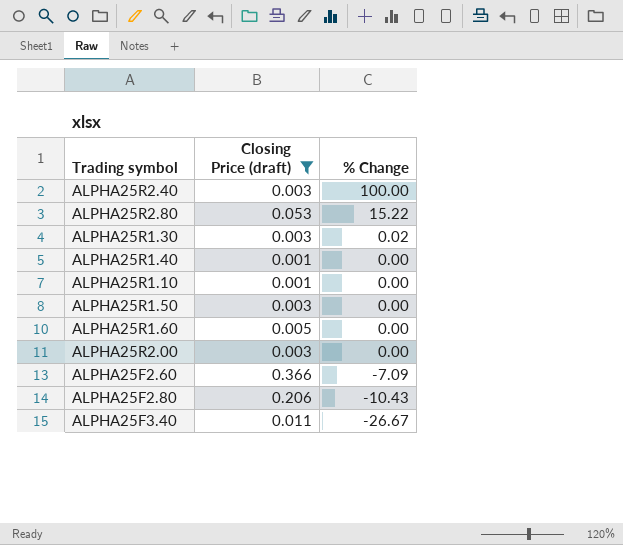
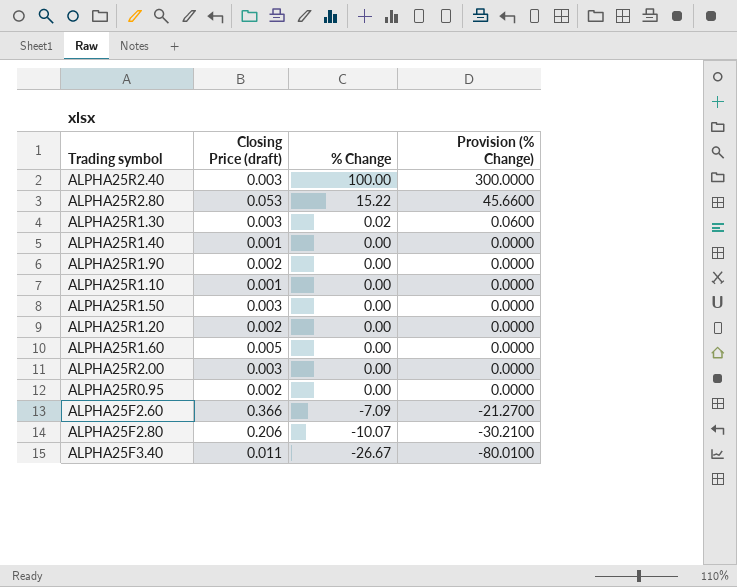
filter: Closing Price (draft) != 0.002 -> none
column Provision (% Change) | formula: none -> [% Change] * 3
ALPHA25F2.80 | % Change: -10.43 -> -10.07

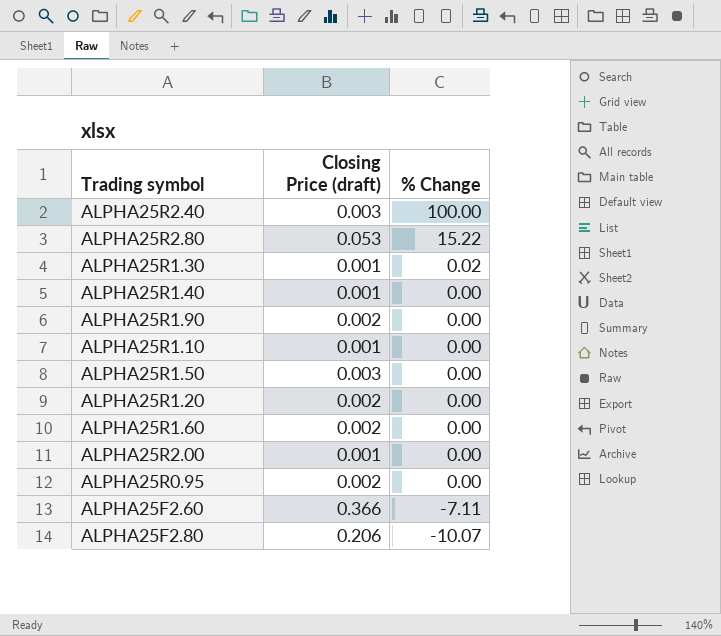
column Provision (% Change) | formula: [% Change] * 3 -> none
row ALPHA25F3.40: 0.011 | -26.67 | -80.0100 -> none
ALPHA25R1.30 | Closing Price (draft): 0.003 -> 0.001
ALPHA25R1.60 | Closing Price (draft): 0.005 -> 0.002
ALPHA25R2.00 | Closing Price (draft): 0.003 -> 0.001
ALPHA25F2.60 | % Change: -7.09 -> -7.11

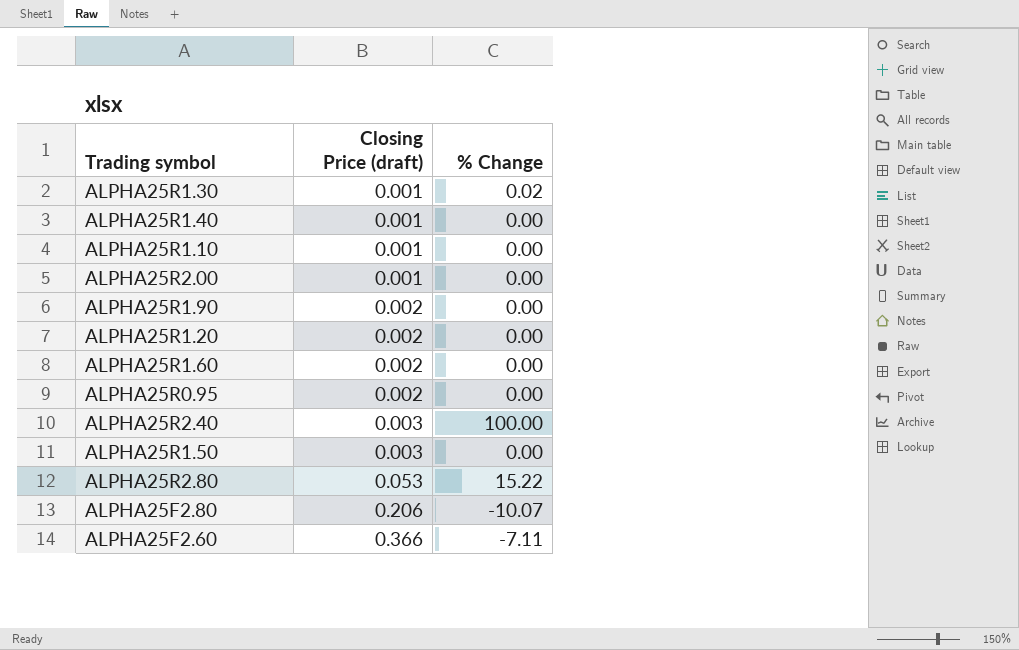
row order: % Change descending -> Closing Price (draft) ascending

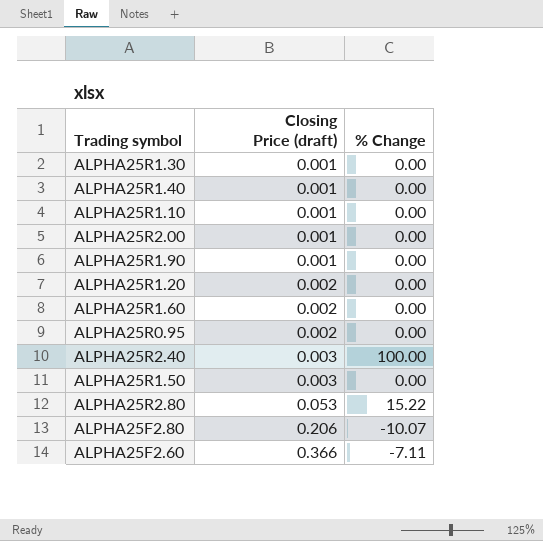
ALPHA25R1.30 | % Change: 0.02 -> 0.00
ALPHA25R1.90 | Closing Price (draft): 0.002 -> 0.001

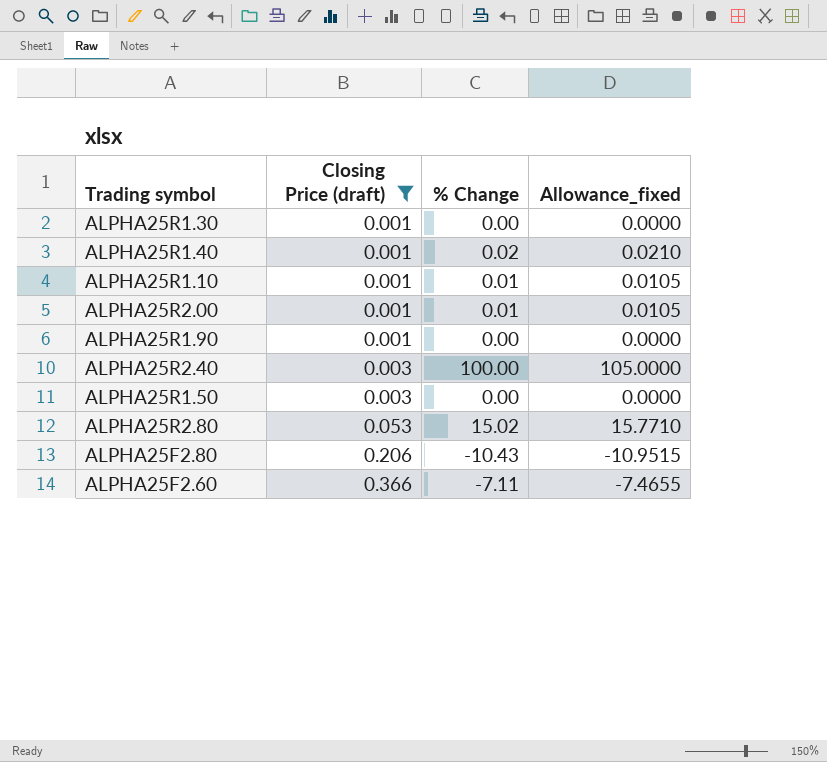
filter: none -> Closing Price (draft) != 0.002
column Allowance_fixed | formula: none -> [% Change] * 1.05
ALPHA25R1.40 | % Change: 0.00 -> 0.02
ALPHA25R1.10 | % Change: 0.00 -> 0.01
ALPHA25R2.00 | % Change: 0.00 -> 0.01
ALPHA25R2.80 | % Change: 15.22 -> 15.02
ALPHA25F2.80 | % Change: -10.07 -> -10.43

